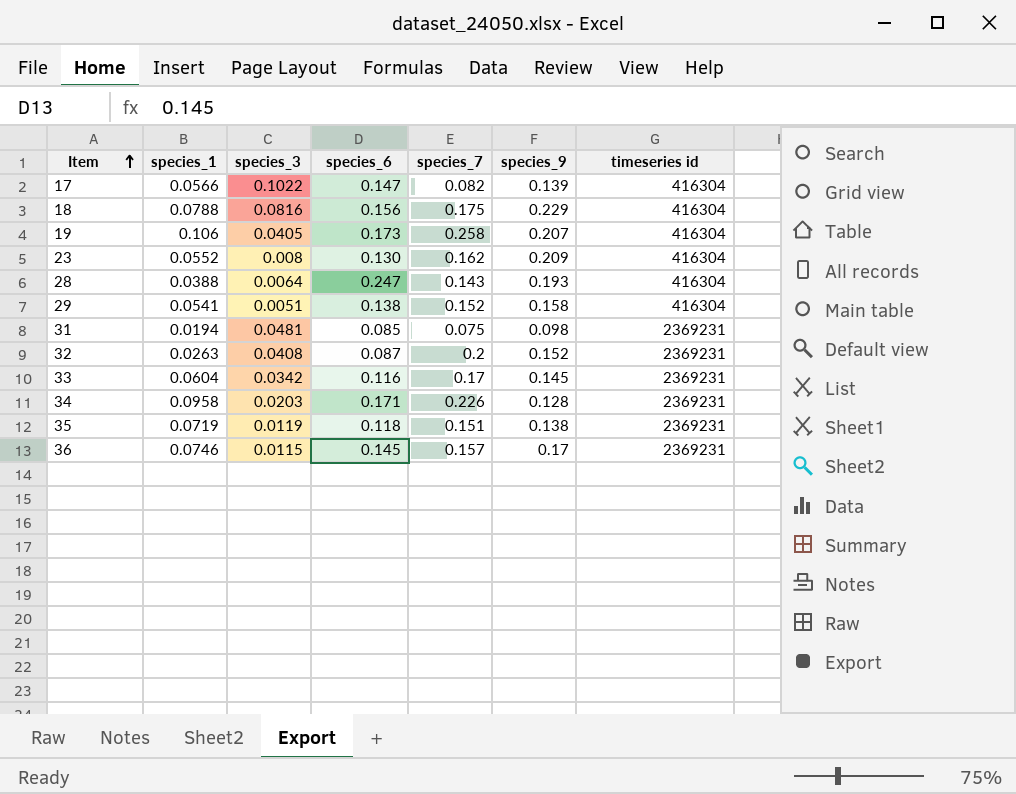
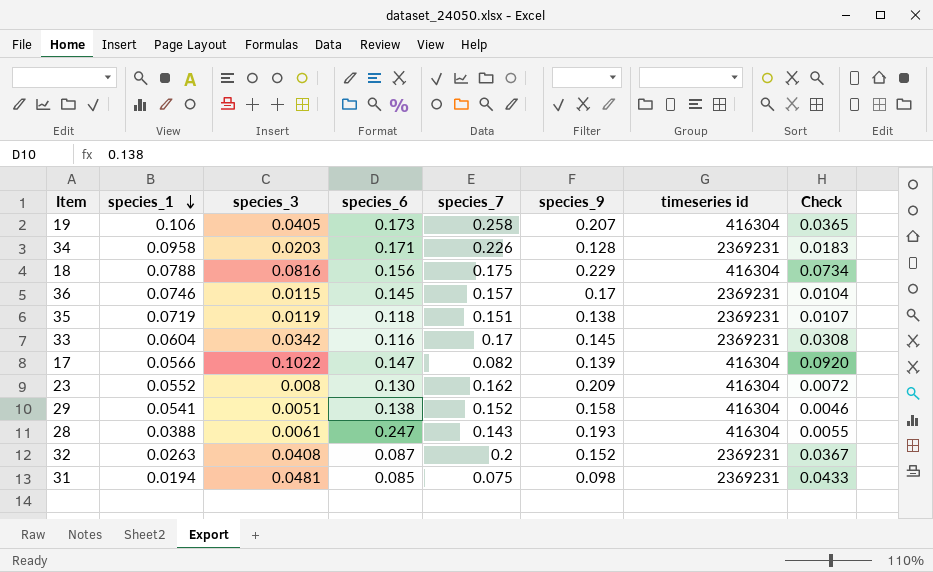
row order: Item ascending -> species_1 descending
column Check | formula: none -> [species_3] * 0.9
28 | species_3: 0.0064 -> 0.0061

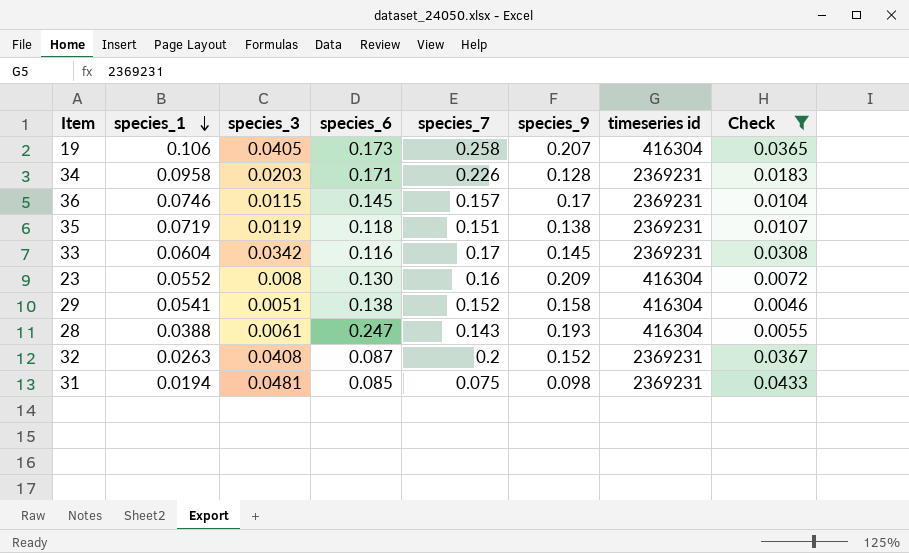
filter: none -> Check <= 0.0433
23 | species_7: 0.162 -> 0.16

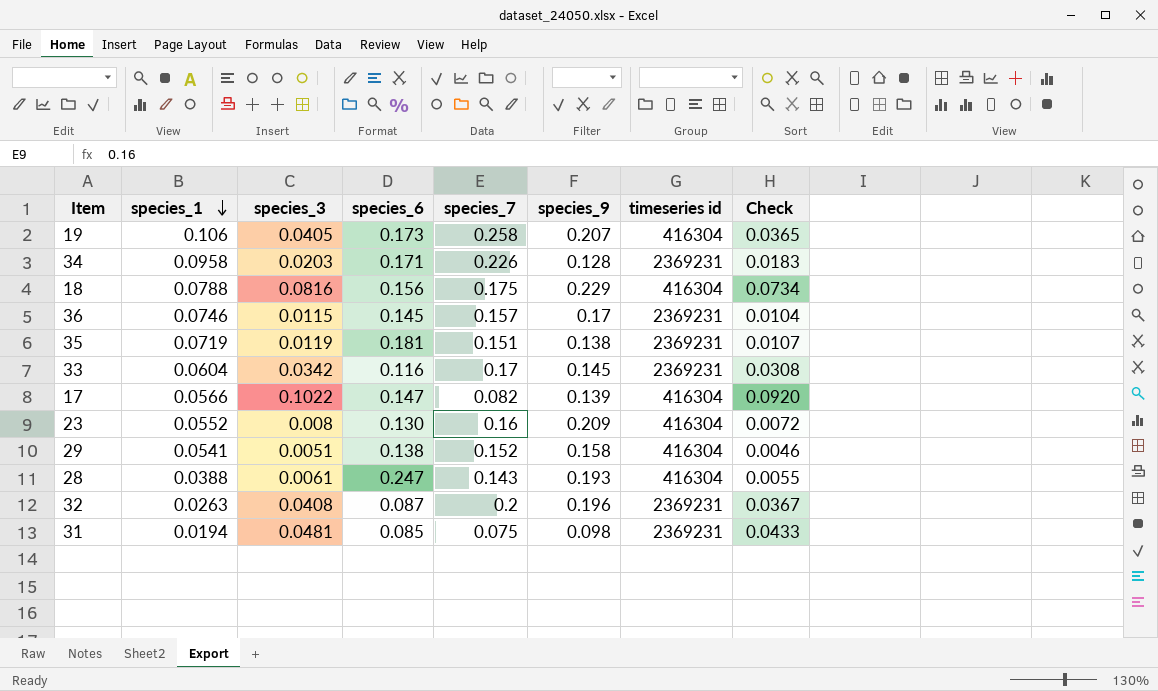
filter: Check <= 0.0433 -> none
35 | species_6: 0.118 -> 0.181
32 | species_9: 0.152 -> 0.196

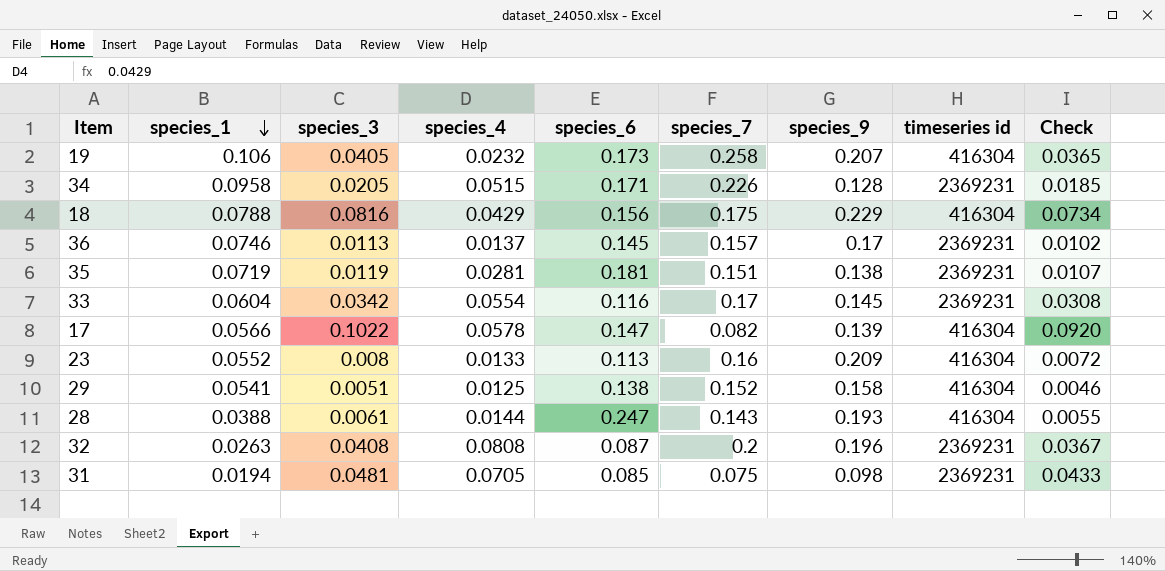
column species_4 | position: none -> 4
34 | species_3: 0.0203 -> 0.0205
34 | Check: 0.0183 -> 0.0185
36 | species_3: 0.0115 -> 0.0113
36 | Check: 0.0104 -> 0.0102
23 | species_6: 0.130 -> 0.113

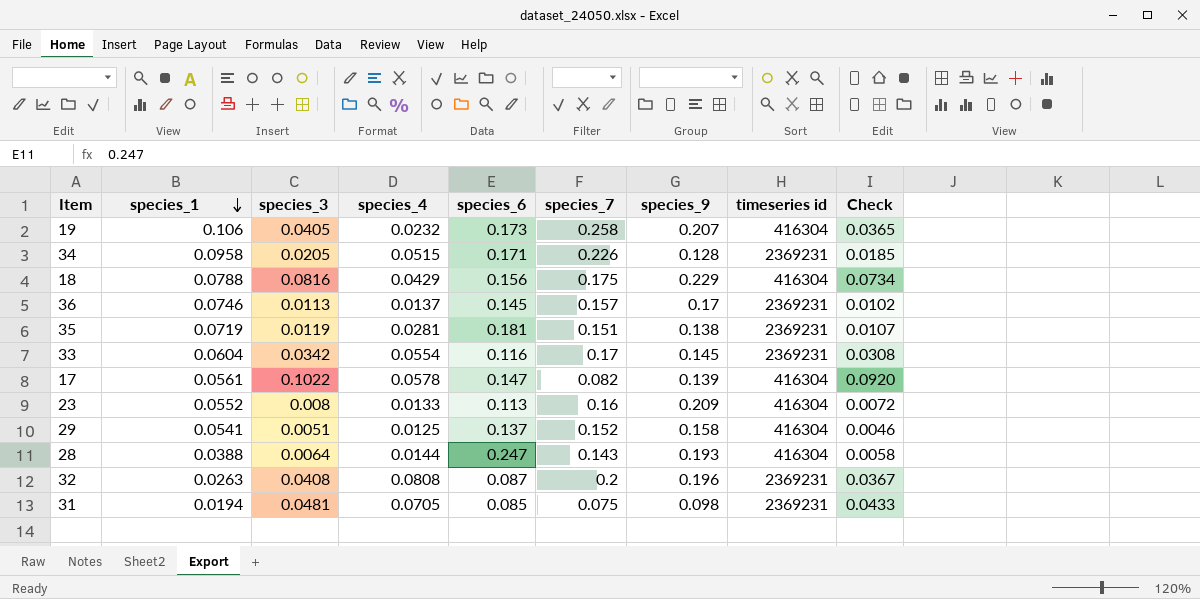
17 | species_1: 0.0566 -> 0.0561
29 | species_6: 0.138 -> 0.137
28 | species_3: 0.0061 -> 0.0064
28 | Check: 0.0055 -> 0.0058

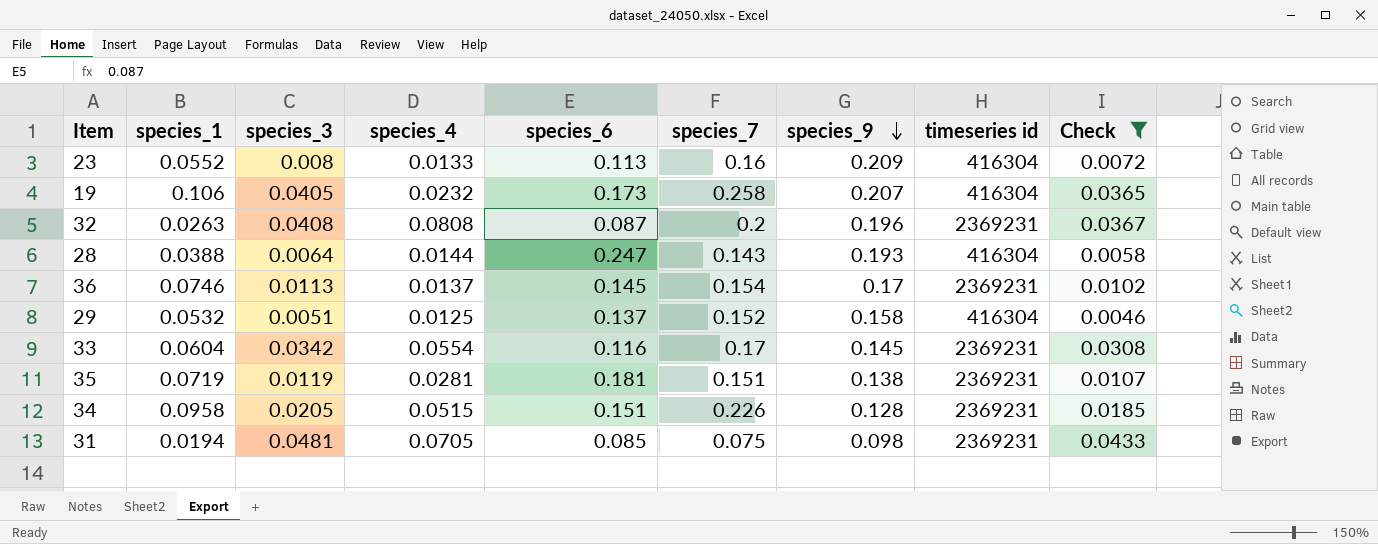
filter: none -> Check <= 0.0433
row order: species_1 descending -> species_9 descending
36 | species_7: 0.157 -> 0.154
29 | species_1: 0.0541 -> 0.0532
34 | species_6: 0.171 -> 0.151

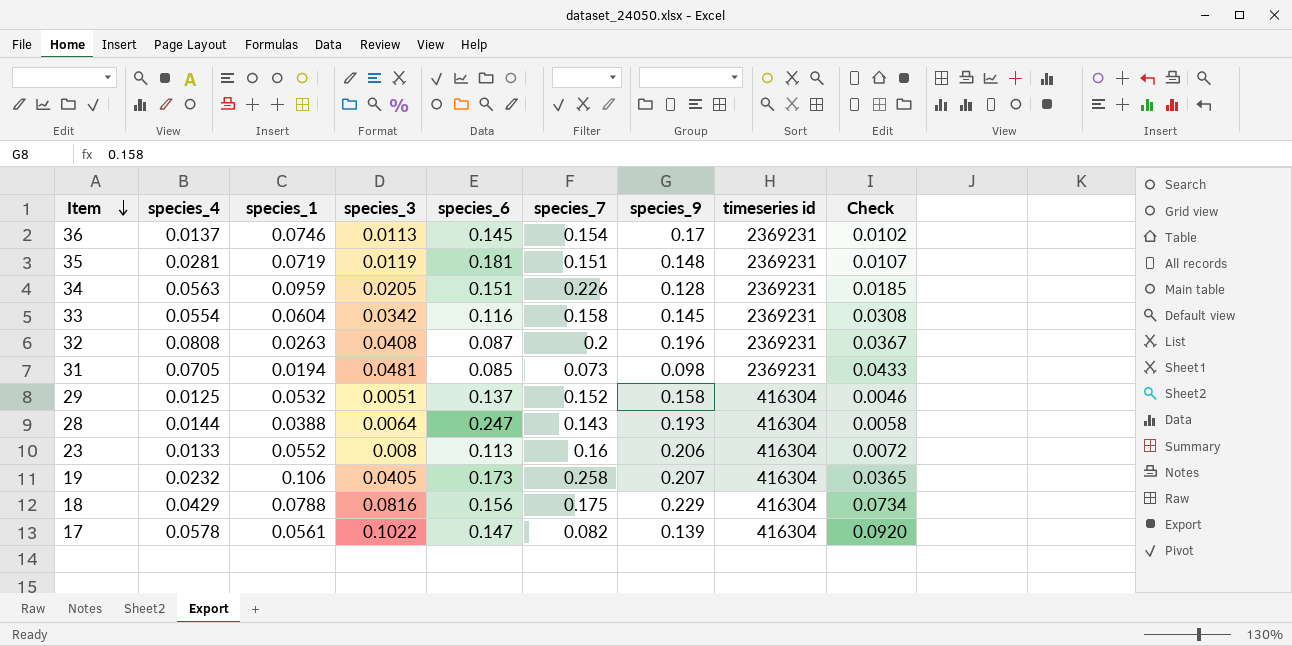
filter: Check <= 0.0433 -> none
row order: species_9 descending -> Item descending
column species_4 | position: 4 -> 2
35 | species_9: 0.138 -> 0.148
34 | species_4: 0.0515 -> 0.0563
34 | species_1: 0.0958 -> 0.0959
33 | species_7: 0.17 -> 0.158
31 | species_7: 0.075 -> 0.073
23 | species_9: 0.209 -> 0.206

